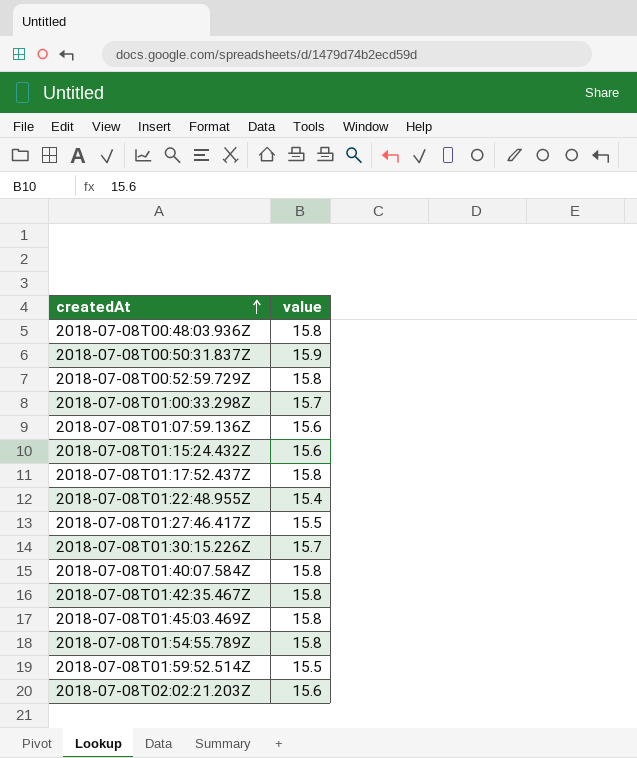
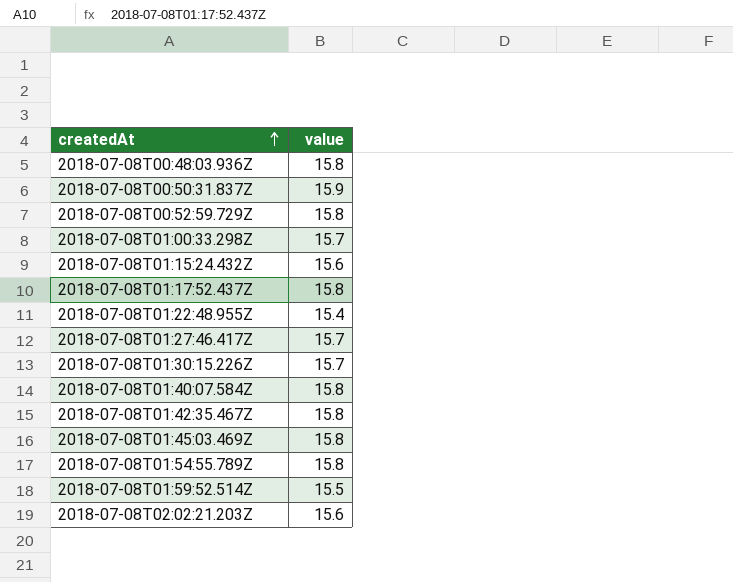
row 2018-07-08T01:07:59.136Z: 15.6 -> none
2018-07-08T01:27:46.417Z | value: 15.5 -> 15.7

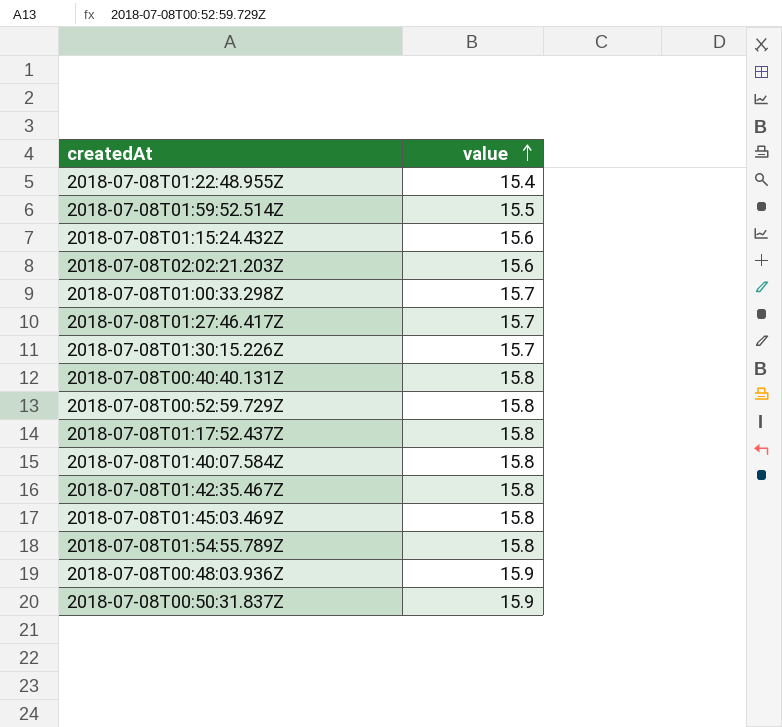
row order: createdAt ascending -> value ascending
row 2018-07-08T00:40:40.131Z: none -> 15.8
2018-07-08T00:48:03.936Z | value: 15.8 -> 15.9

